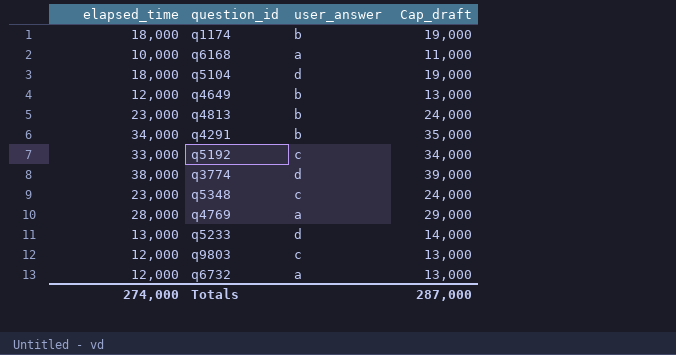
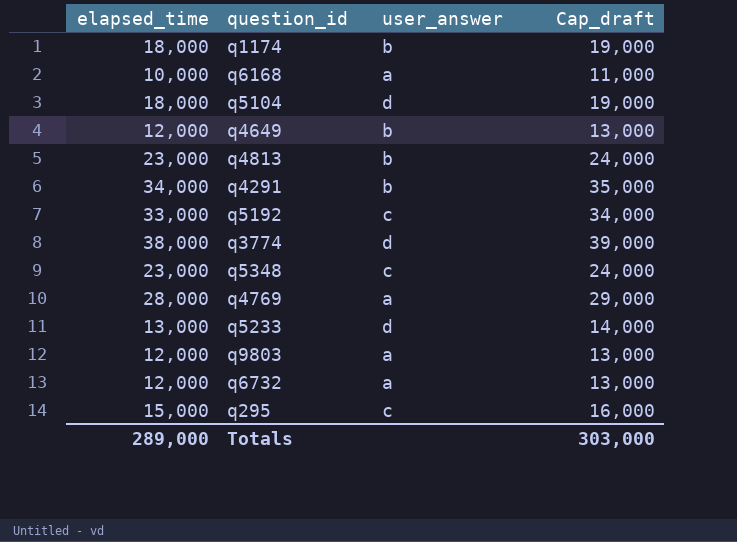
q9803 | user_answer: c -> a
row q295: none -> 15,000 | c | 16,000
Totals | elapsed_time: 274,000 -> 289,000
Totals | Cap_draft: 287,000 -> 303,000

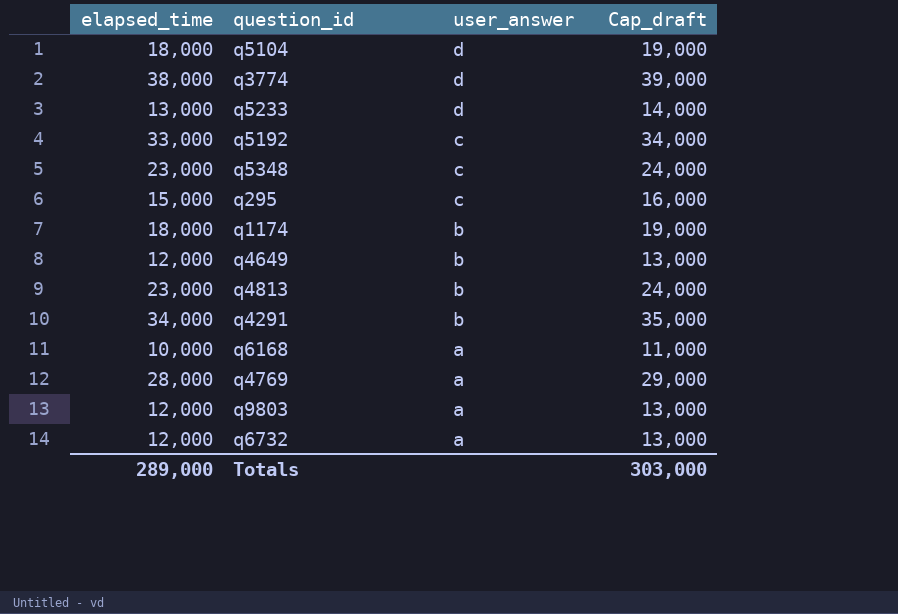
row order: none -> user_answer descending

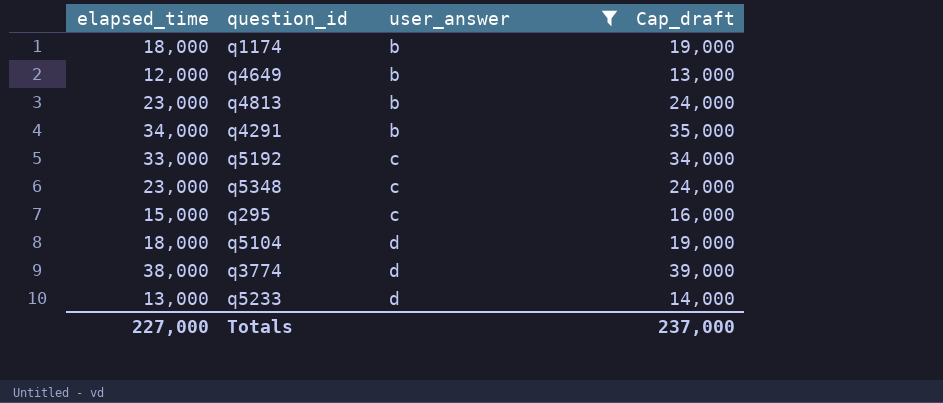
filter: none -> user_answer != a
row order: user_answer descending -> user_answer ascending
Totals | elapsed_time: 289,000 -> 227,000
Totals | Cap_draft: 303,000 -> 237,000

